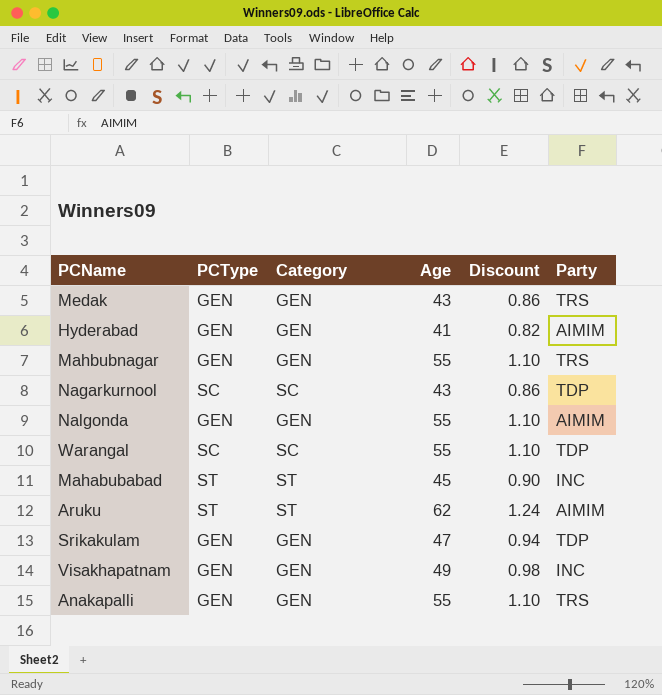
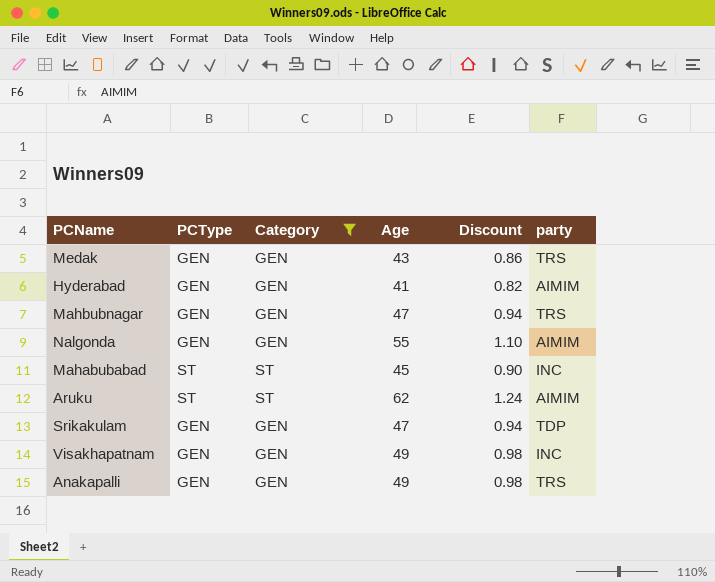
filter: none -> Category != SC
column name: Party -> party
Mahbubnagar | Age: 55 -> 47
Mahbubnagar | Discount: 1.10 -> 0.94
Anakapalli | Age: 55 -> 49
Anakapalli | Discount: 1.10 -> 0.98

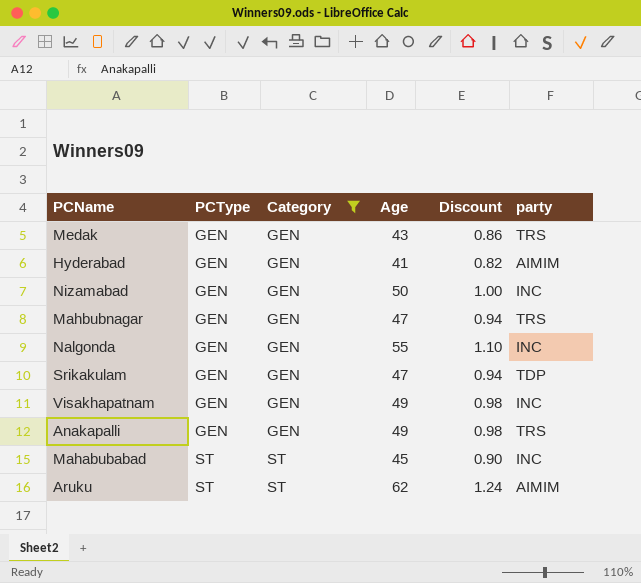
row order: none -> PCType ascending
row Nizamabad: none -> GEN | GEN | 50 | 1.00 | INC
Nalgonda | party: AIMIM -> INC

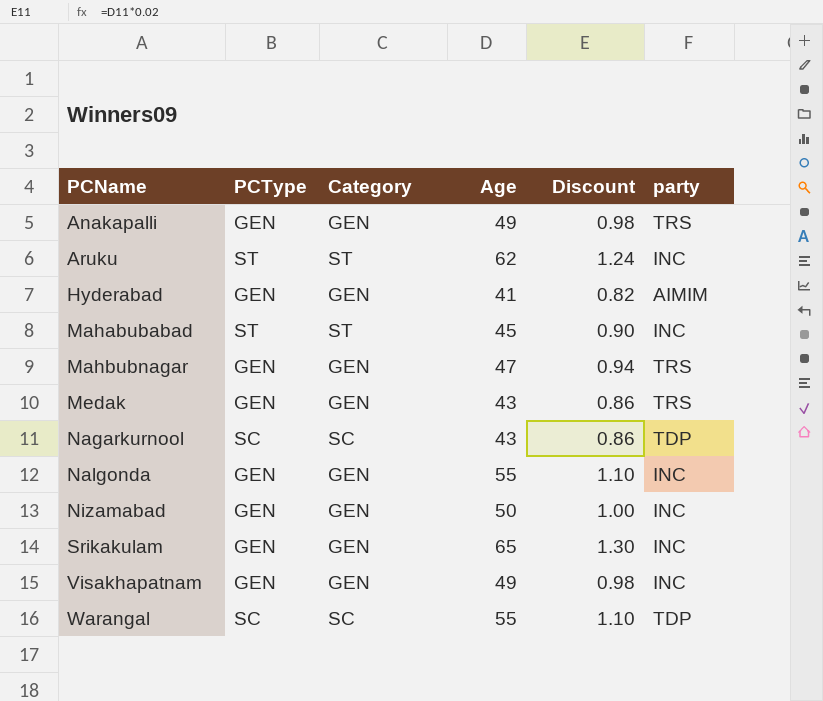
filter: Category != SC -> none
row order: PCType ascending -> PCName ascending
Aruku | party: AIMIM -> INC
Srikakulam | Age: 47 -> 65
Srikakulam | Discount: 0.94 -> 1.30
Srikakulam | party: TDP -> INC

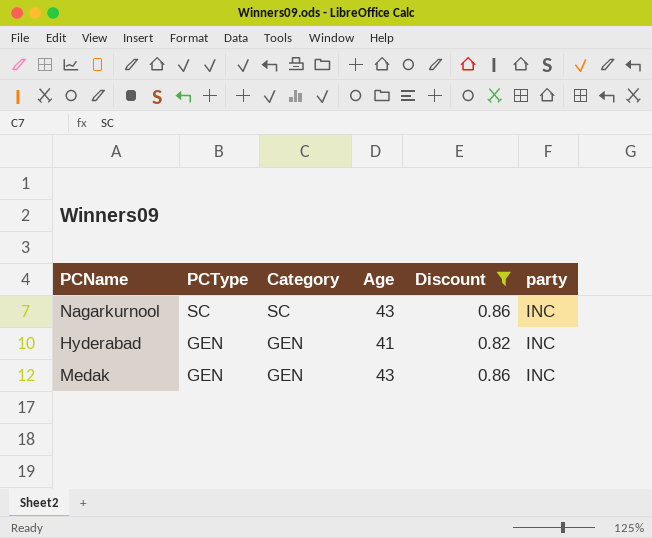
filter: none -> Discount <= 0.86
row order: PCName ascending -> PCType descending
Nagarkurnool | party: TDP -> INC
Hyderabad | party: AIMIM -> INC
Medak | party: TRS -> INC

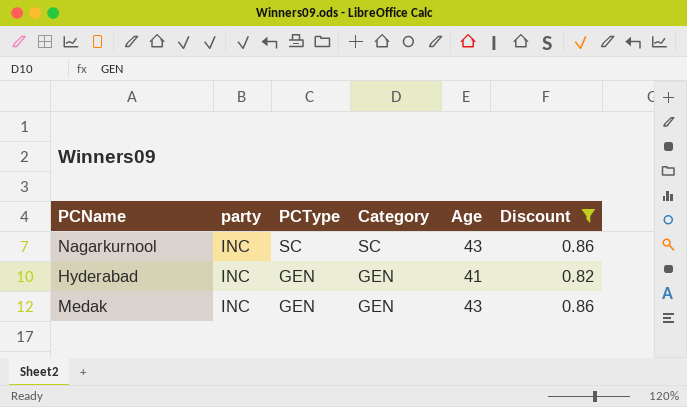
column party | position: 6 -> 2

